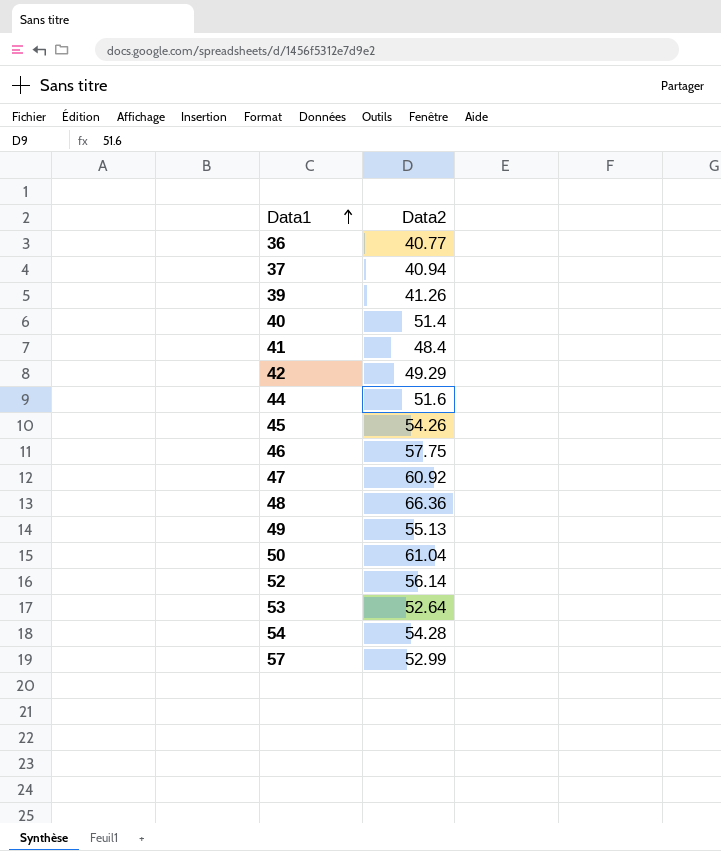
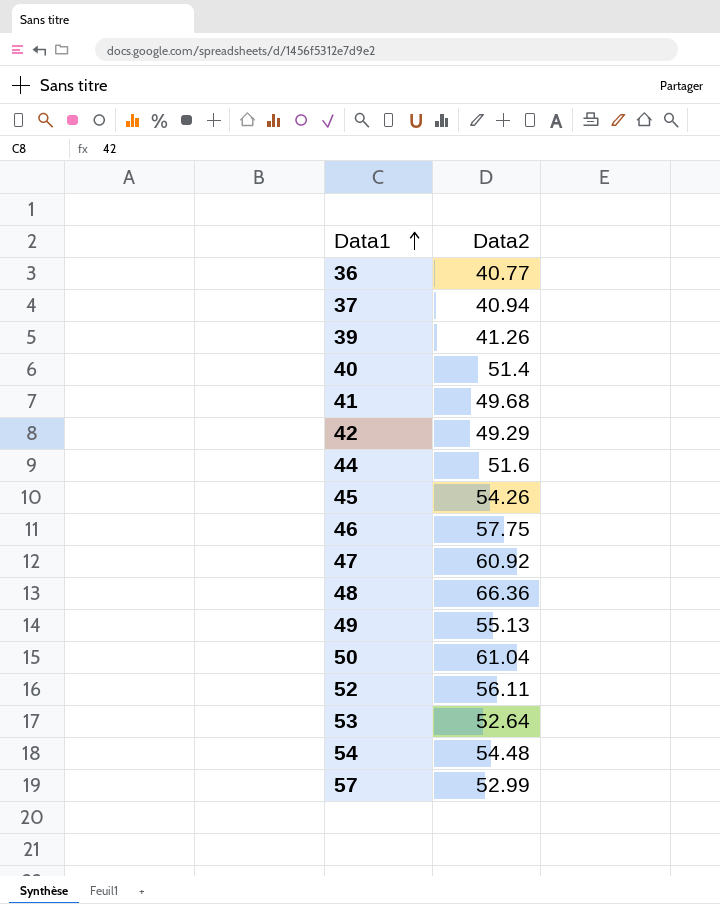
41 | Data2: 48.4 -> 49.68
52 | Data2: 56.14 -> 56.11
54 | Data2: 54.28 -> 54.48

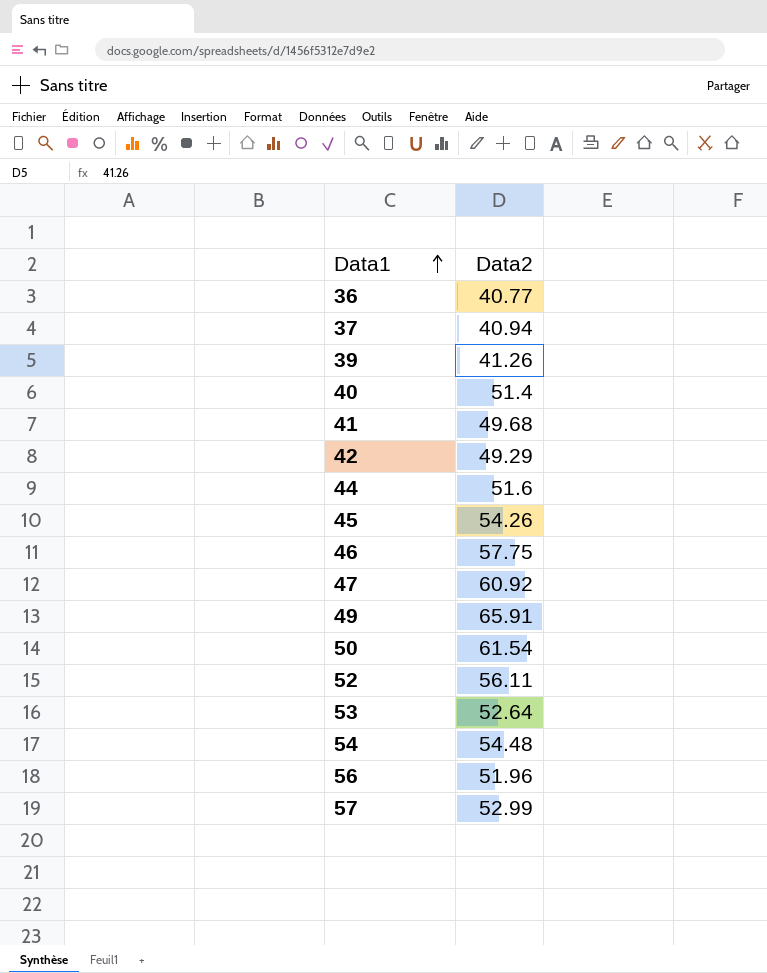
row 48: 66.36 -> none
49 | Data2: 55.13 -> 65.91
50 | Data2: 61.04 -> 61.54
row 56: none -> 51.96

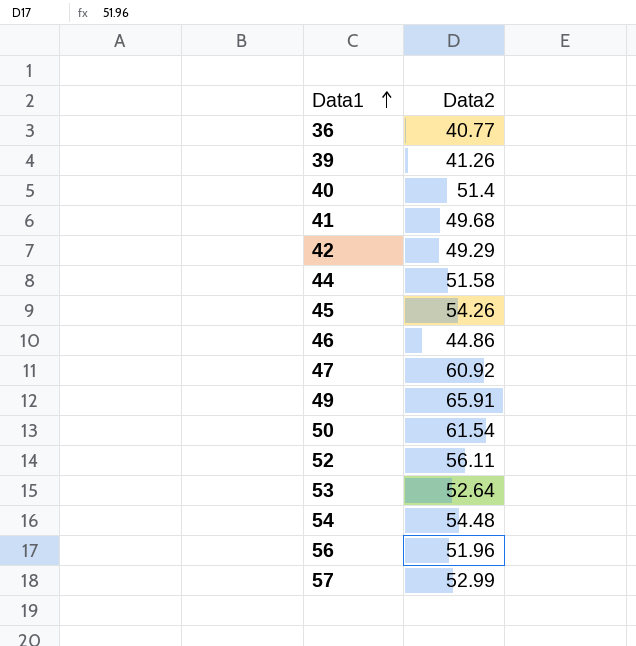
row 37: 40.94 -> none
44 | Data2: 51.6 -> 51.58
46 | Data2: 57.75 -> 44.86

